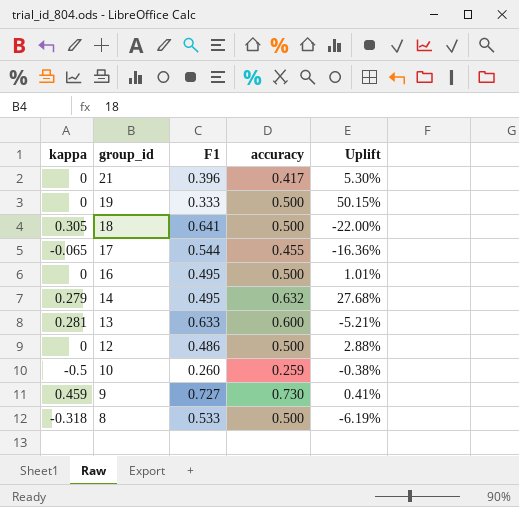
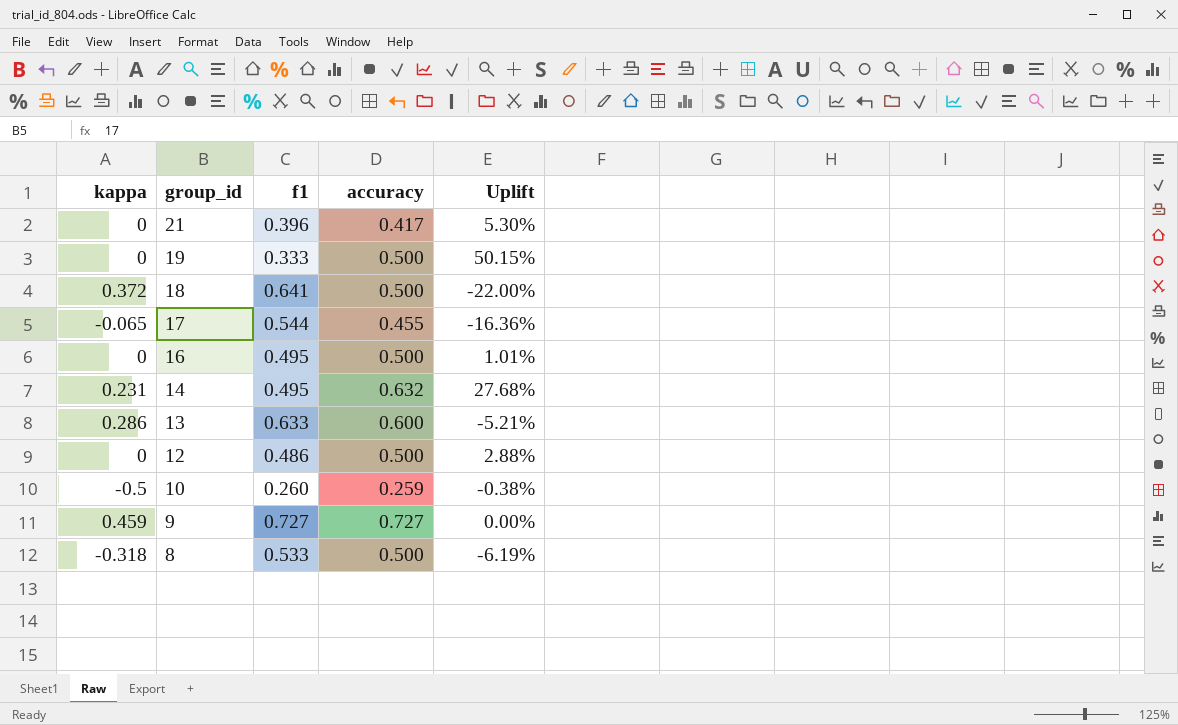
column name: F1 -> f1
18 | kappa: 0.305 -> 0.372
14 | kappa: 0.279 -> 0.231
13 | kappa: 0.281 -> 0.286
9 | accuracy: 0.730 -> 0.727
9 | Uplift: 0.41% -> 0.00%

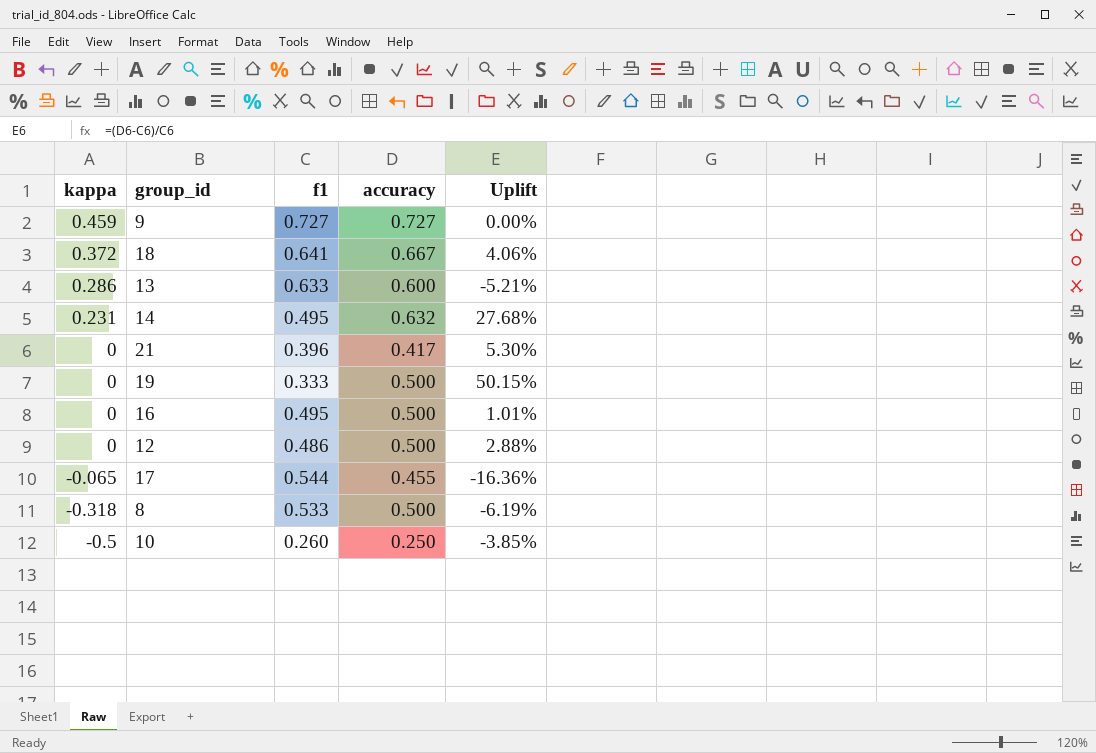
row order: group_id descending -> kappa descending
18 | accuracy: 0.500 -> 0.667
18 | Uplift: -22.00% -> 4.06%
10 | accuracy: 0.259 -> 0.250
10 | Uplift: -0.38% -> -3.85%

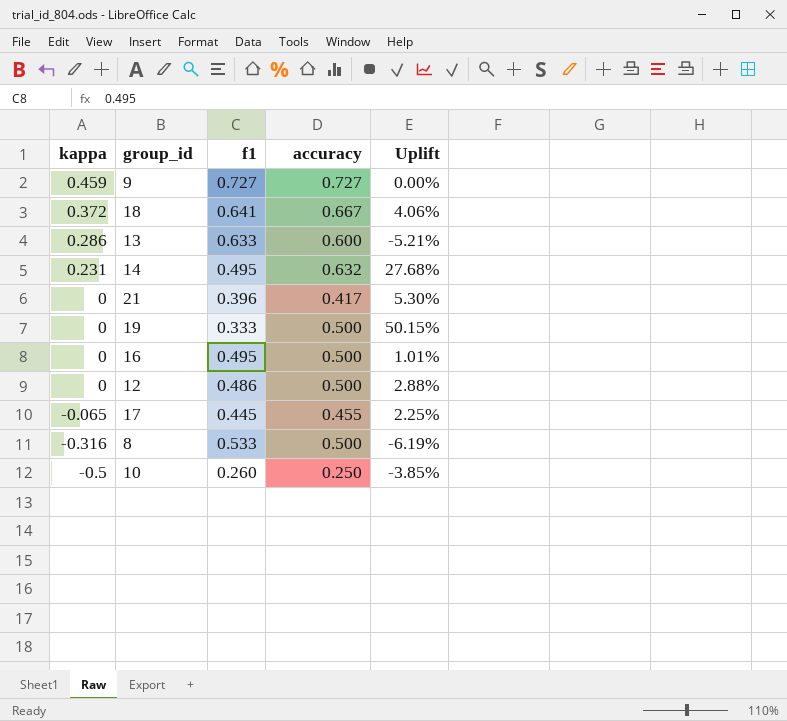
17 | f1: 0.544 -> 0.445
17 | Uplift: -16.36% -> 2.25%
8 | kappa: -0.318 -> -0.316

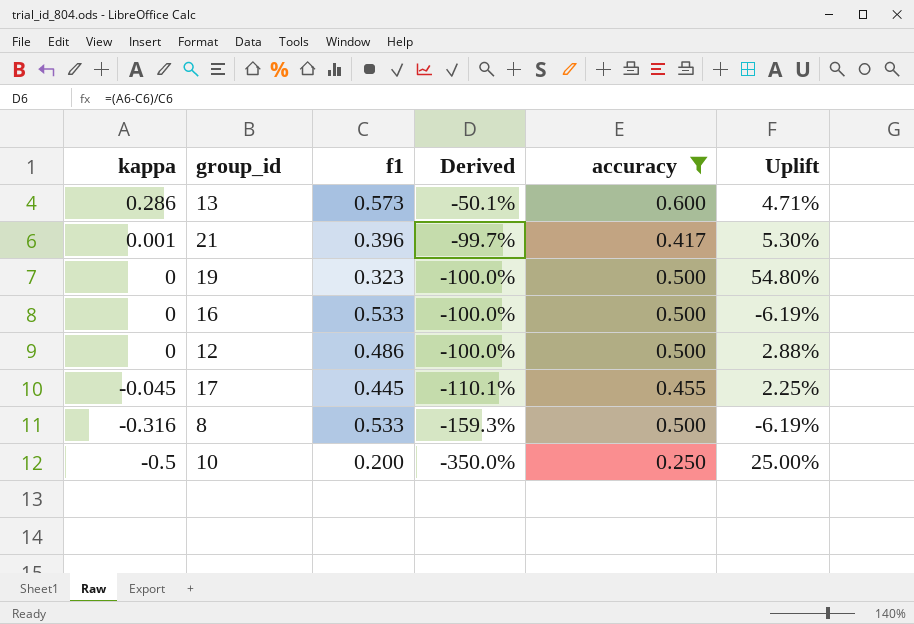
filter: none -> accuracy <= 0.600
column Derived | formula: none -> ([kappa] - [f1]) / [f1]
13 | f1: 0.633 -> 0.573
13 | Uplift: -5.21% -> 4.71%
21 | kappa: 0 -> 0.001
19 | f1: 0.333 -> 0.323
19 | Uplift: 50.15% -> 54.80%
16 | f1: 0.495 -> 0.533
16 | Uplift: 1.01% -> -6.19%
17 | kappa: -0.065 -> -0.045
10 | f1: 0.260 -> 0.200
10 | Uplift: -3.85% -> 25.00%

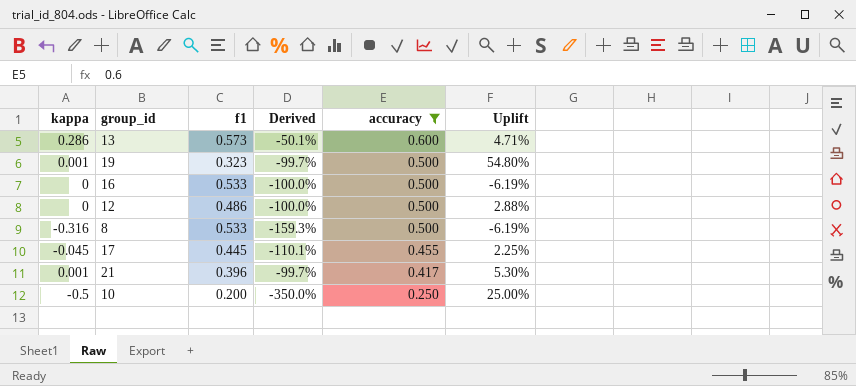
row order: kappa descending -> accuracy descending
19 | kappa: 0 -> 0.001
19 | Derived: -100.0% -> -99.7%

